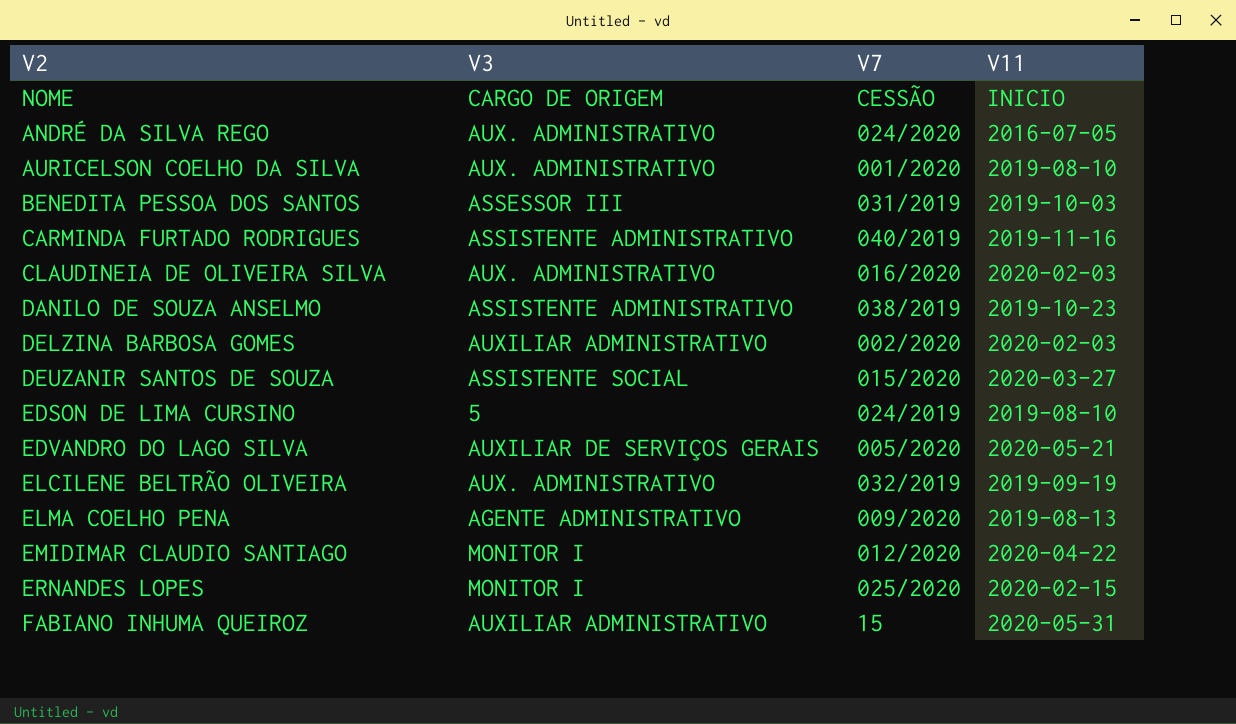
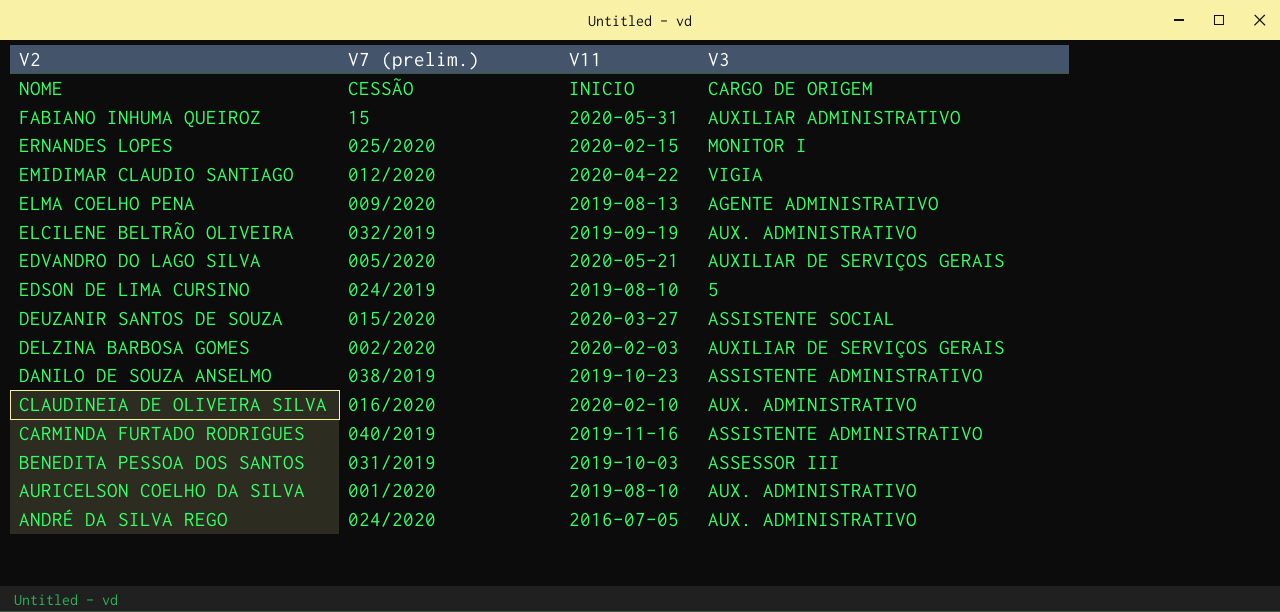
row order: none -> V2 descending
column name: V7 -> V7 (prelim.)
column V3 | position: 2 -> 4
EMIDIMAR CLAUDIO SANTIAGO | V3: MONITOR I -> VIGIA
DELZINA BARBOSA GOMES | V3: AUXILIAR ADMINISTRATIVO -> AUXILIAR DE SERVIÇOS GERAIS
CLAUDINEIA DE OLIVEIRA SILVA | V11: 2020-02-03 -> 2020-02-10

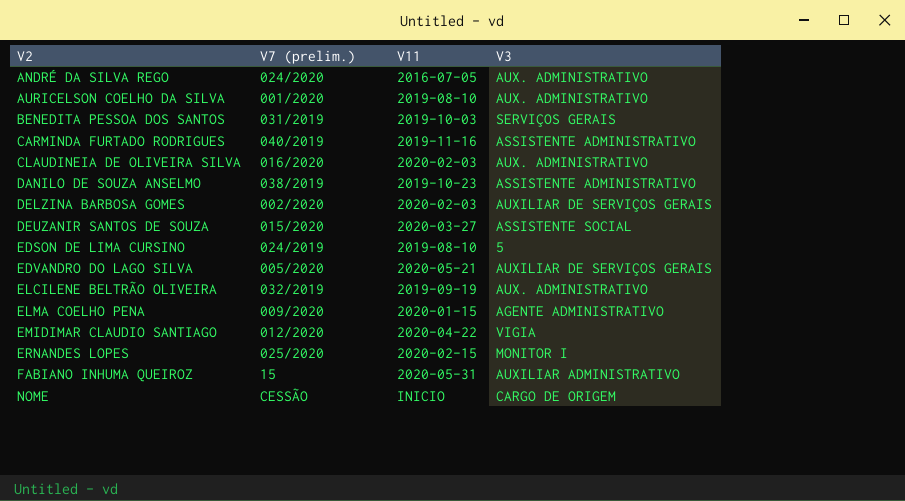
row order: V2 descending -> V2 ascending
BENEDITA PESSOA DOS SANTOS | V3: ASSESSOR III -> SERVIÇOS GERAIS
CLAUDINEIA DE OLIVEIRA SILVA | V11: 2020-02-10 -> 2020-02-03
ELMA COELHO PENA | V11: 2019-08-13 -> 2020-01-15

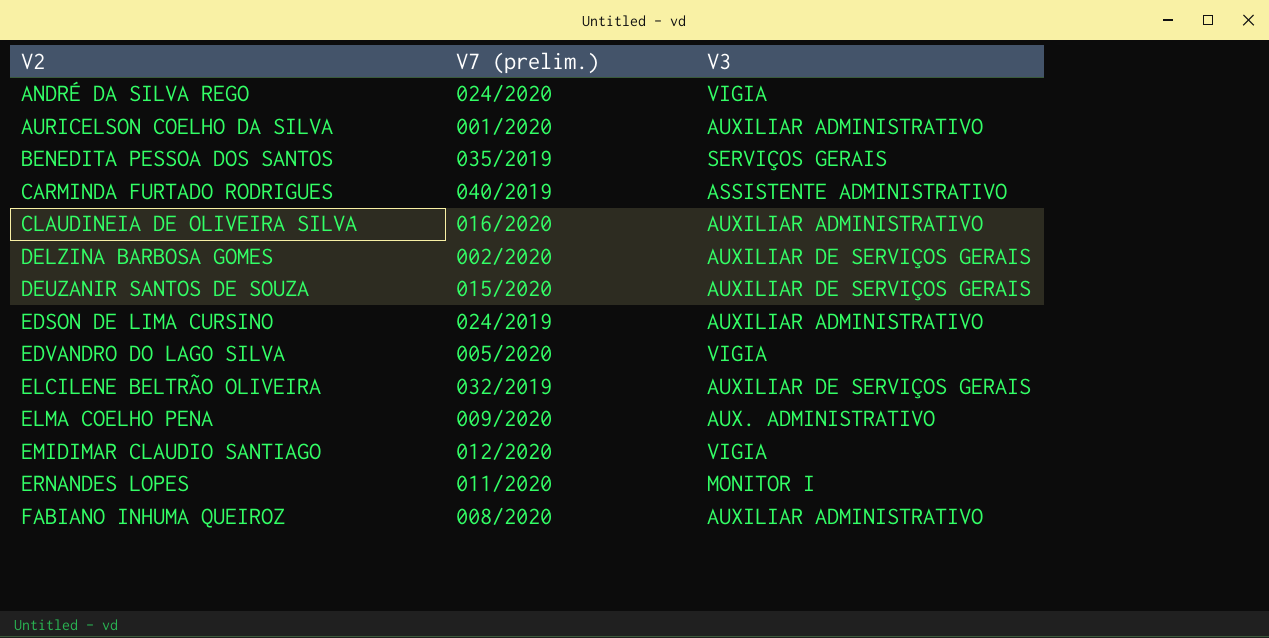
column V11 | position: 3 -> none
row DANILO DE SOUZA ANSELMO: 038/2019 | 2019-10-23 | ASSISTENTE ADMINISTRATIVO -> none
row NOME: CESSÃO | INICIO | CARGO DE ORIGEM -> none
ANDRÉ DA SILVA REGO | V3: AUX. ADMINISTRATIVO -> VIGIA
AURICELSON COELHO DA SILVA | V3: AUX. ADMINISTRATIVO -> AUXILIAR ADMINISTRATIVO
BENEDITA PESSOA DOS SANTOS | V7 (prelim.): 031/2019 -> 035/2019
CLAUDINEIA DE OLIVEIRA SILVA | V3: AUX. ADMINISTRATIVO -> AUXILIAR ADMINISTRATIVO
DEUZANIR SANTOS DE SOUZA | V3: ASSISTENTE SOCIAL -> AUXILIAR DE SERVIÇOS GERAIS
EDSON DE LIMA CURSINO | V3: 5 -> AUXILIAR ADMINISTRATIVO
EDVANDRO DO LAGO SILVA | V3: AUXILIAR DE SERVIÇOS GERAIS -> VIGIA
ELCILENE BELTRÃO OLIVEIRA | V3: AUX. ADMINISTRATIVO -> AUXILIAR DE SERVIÇOS GERAIS
ELMA COELHO PENA | V3: AGENTE ADMINISTRATIVO -> AUX. ADMINISTRATIVO
ERNANDES LOPES | V7 (prelim.): 025/2020 -> 011/2020
FABIANO INHUMA QUEIROZ | V7 (prelim.): 15 -> 008/2020

